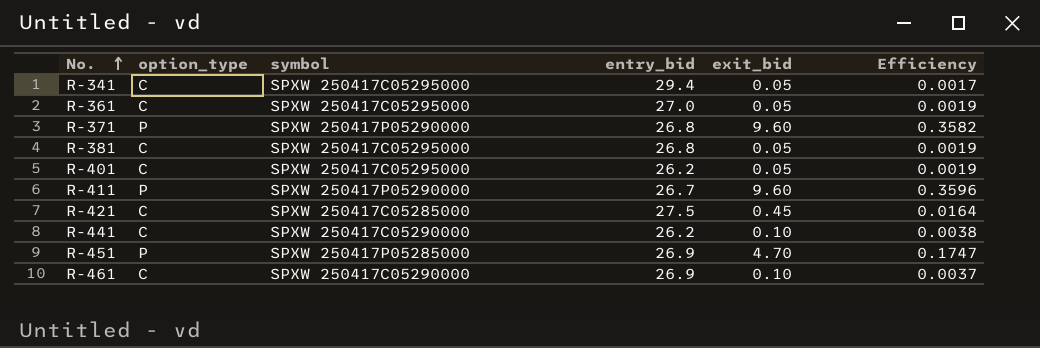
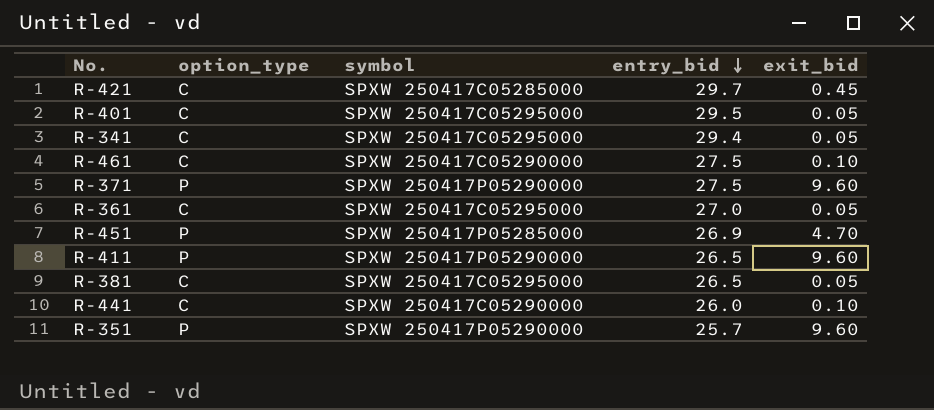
row order: No. ascending -> entry_bid descending
column Efficiency | formula: [exit_bid] / [entry_bid] -> none
R-421 | entry_bid: 27.5 -> 29.7
R-401 | entry_bid: 26.2 -> 29.5
R-461 | entry_bid: 26.9 -> 27.5
R-371 | entry_bid: 26.8 -> 27.5
R-411 | entry_bid: 26.7 -> 26.5
R-381 | entry_bid: 26.8 -> 26.5
R-441 | entry_bid: 26.2 -> 26.0
row R-351: none -> P | SPXW 250417P05290000 | 25.7 | 9.60

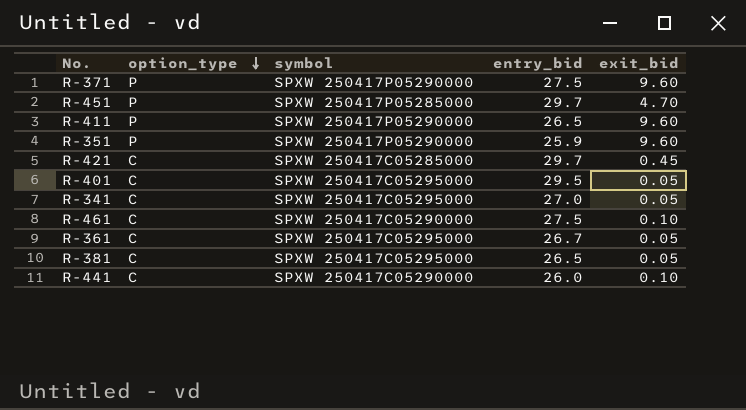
row order: entry_bid descending -> option_type descending
R-451 | entry_bid: 26.9 -> 29.7
R-351 | entry_bid: 25.7 -> 25.9
R-341 | entry_bid: 29.4 -> 27.0
R-361 | entry_bid: 27.0 -> 26.7

